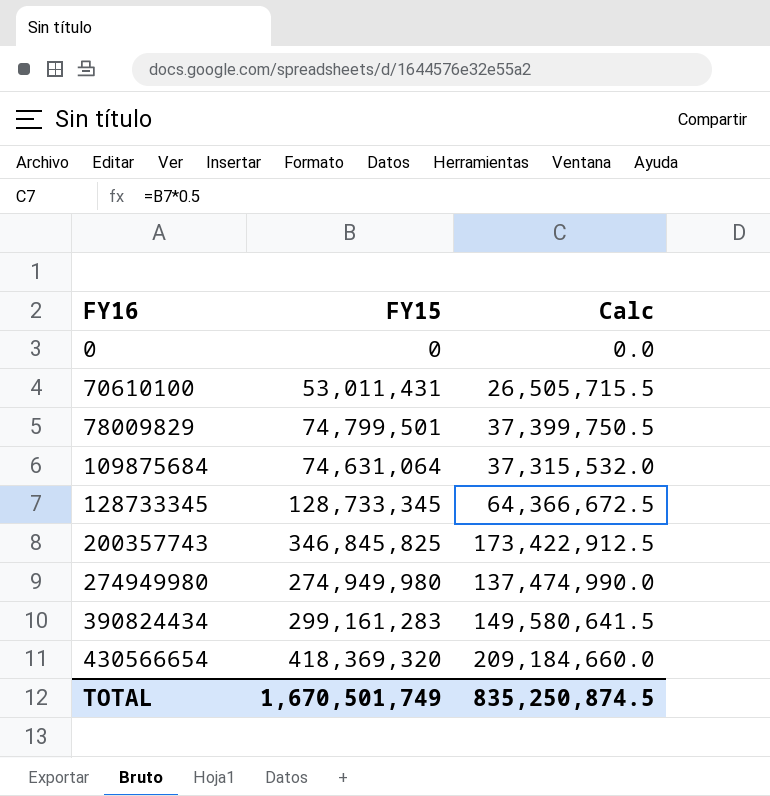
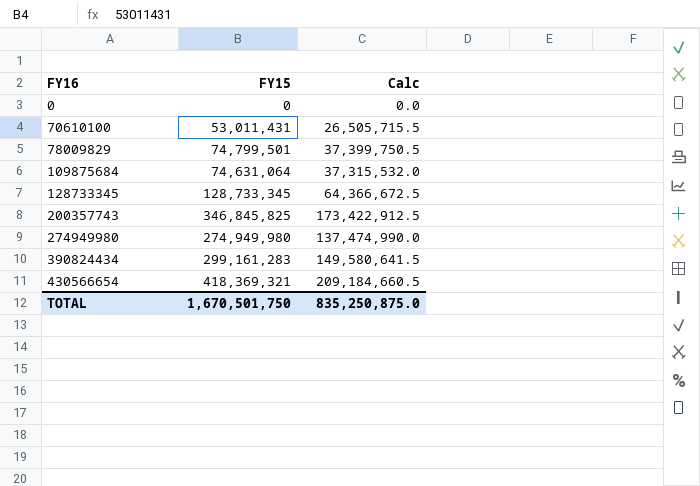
430566654 | FY15: 418,369,320 -> 418,369,321
430566654 | Calc: 209,184,660.0 -> 209,184,660.5
TOTAL | FY15: 1,670,501,749 -> 1,670,501,750
TOTAL | Calc: 835,250,874.5 -> 835,250,875.0

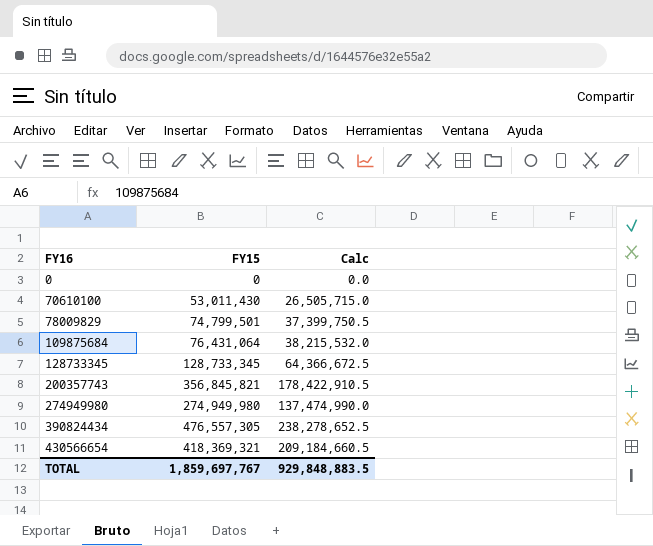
70610100 | FY15: 53,011,431 -> 53,011,430
70610100 | Calc: 26,505,715.5 -> 26,505,715.0
109875684 | FY15: 74,631,064 -> 76,431,064
109875684 | Calc: 37,315,532.0 -> 38,215,532.0
200357743 | FY15: 346,845,825 -> 356,845,821
200357743 | Calc: 173,422,912.5 -> 178,422,910.5
390824434 | FY15: 299,161,283 -> 476,557,305
390824434 | Calc: 149,580,641.5 -> 238,278,652.5
TOTAL | FY15: 1,670,501,750 -> 1,859,697,767
TOTAL | Calc: 835,250,875.0 -> 929,848,883.5

